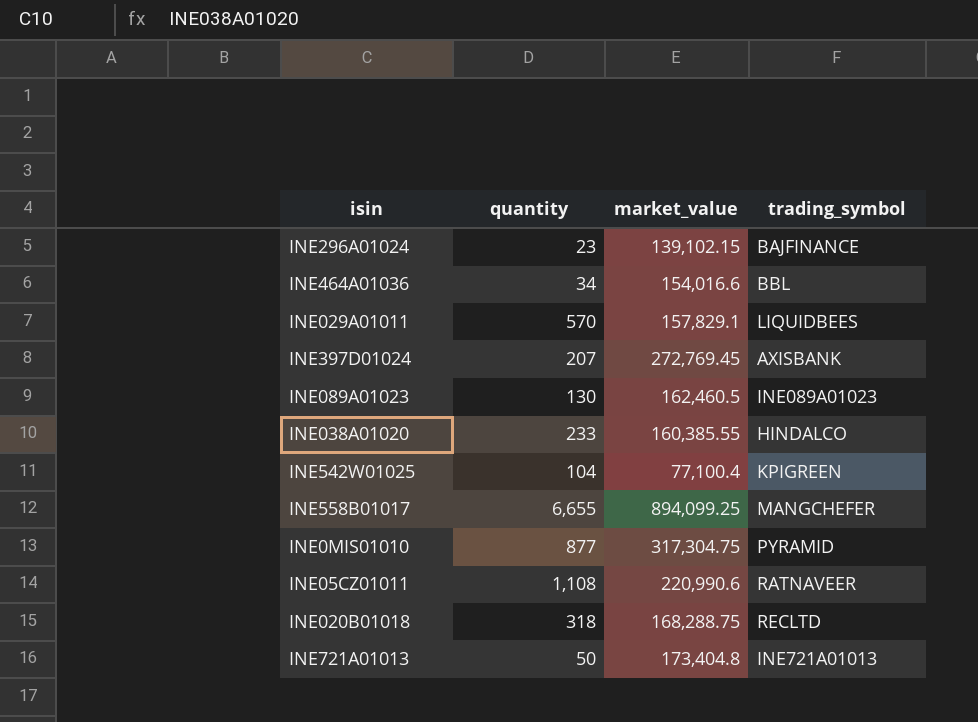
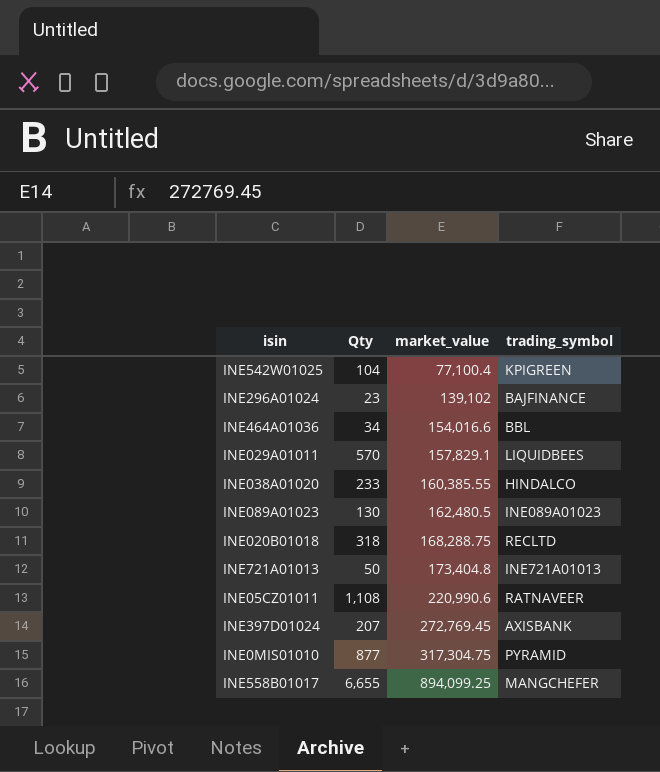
row order: none -> market_value ascending
column name: quantity -> Qty
INE296A01024 | market_value: 139,102.15 -> 139,102
INE089A01023 | market_value: 162,460.5 -> 162,480.5

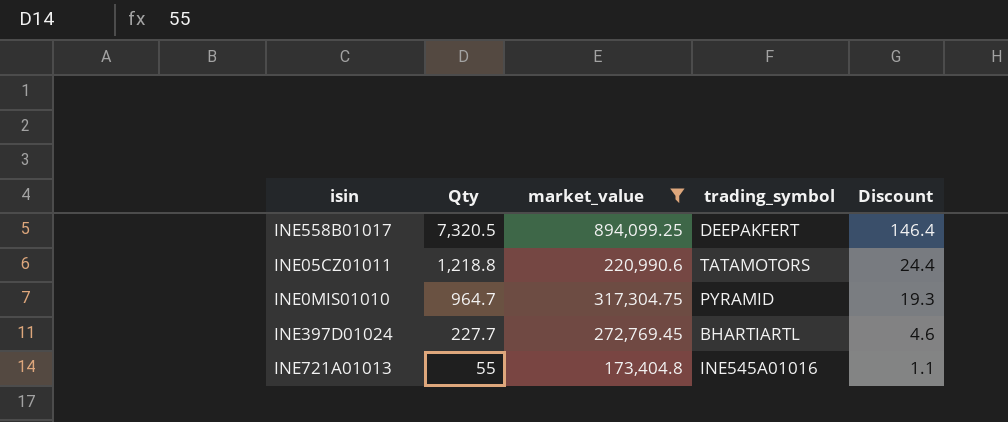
filter: none -> market_value >= 173,404.8
row order: market_value ascending -> Qty descending
column Discount | formula: none -> [Qty] * 0.02
INE558B01017 | Qty: 6,655 -> 7,320.5
INE558B01017 | trading_symbol: MANGCHEFER -> DEEPAKFERT
INE05CZ01011 | Qty: 1,108 -> 1,218.8
INE05CZ01011 | trading_symbol: RATNAVEER -> TATAMOTORS
INE0MIS01010 | Qty: 877 -> 964.7
INE397D01024 | Qty: 207 -> 227.7
INE397D01024 | trading_symbol: AXISBANK -> BHARTIARTL
INE721A01013 | Qty: 50 -> 55
INE721A01013 | trading_symbol: INE721A01013 -> INE545A01016

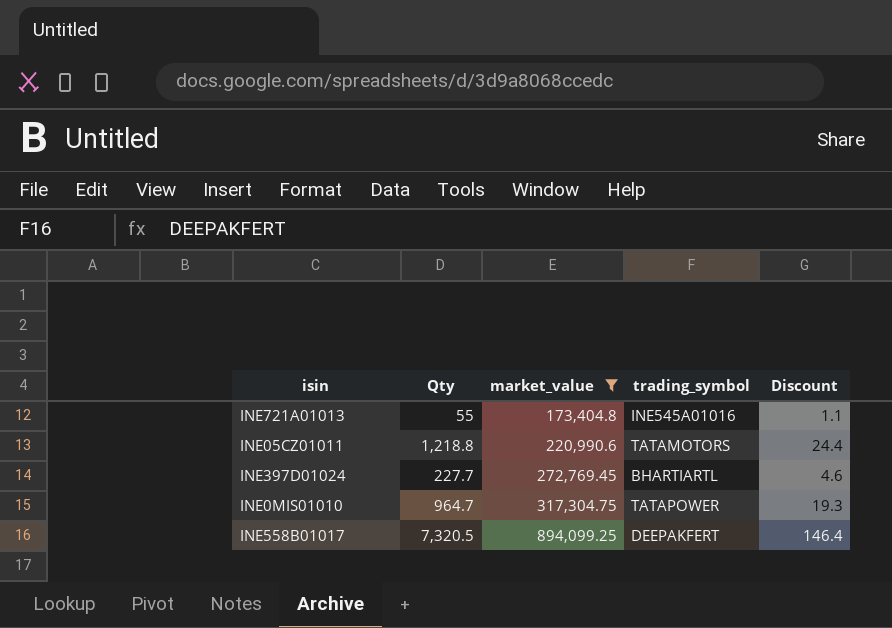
row order: Qty descending -> market_value ascending
INE0MIS01010 | trading_symbol: PYRAMID -> TATAPOWER

